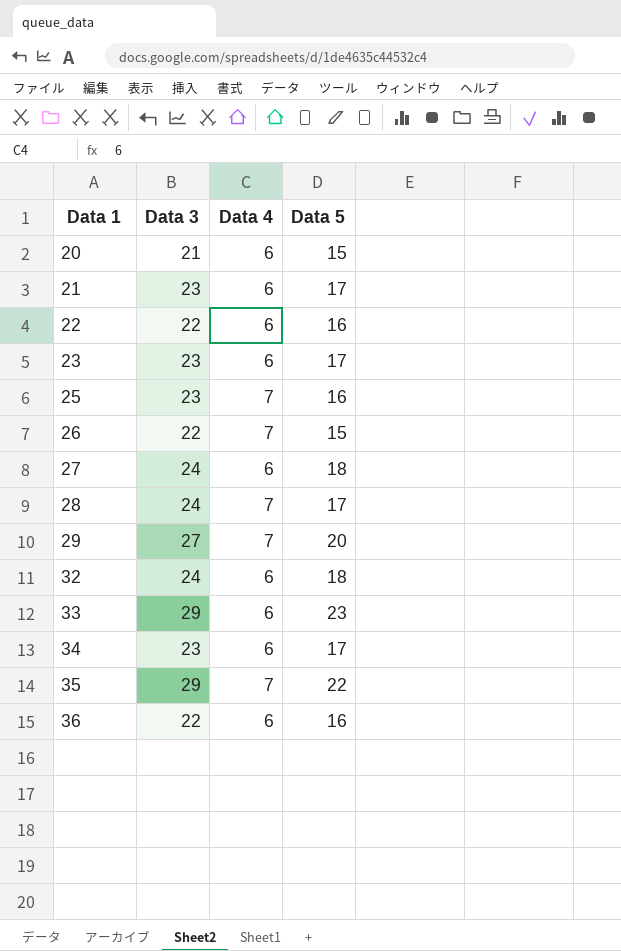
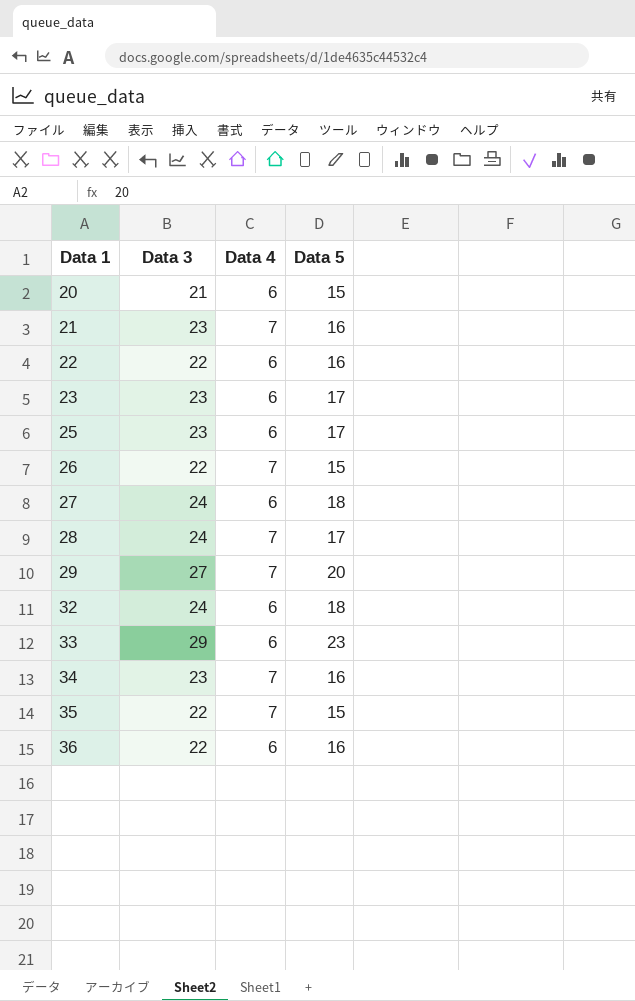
21 | Data 4: 6 -> 7
21 | Data 5: 17 -> 16
25 | Data 4: 7 -> 6
25 | Data 5: 16 -> 17
34 | Data 4: 6 -> 7
34 | Data 5: 17 -> 16
35 | Data 3: 29 -> 22
35 | Data 5: 22 -> 15

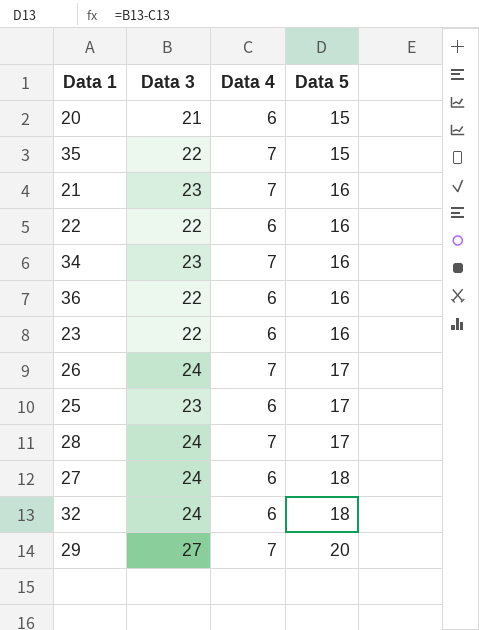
row order: Data 1 ascending -> Data 5 ascending
row 33: 29 | 6 | 23 -> none
23 | Data 3: 23 -> 22
23 | Data 5: 17 -> 16
26 | Data 3: 22 -> 24
26 | Data 5: 15 -> 17

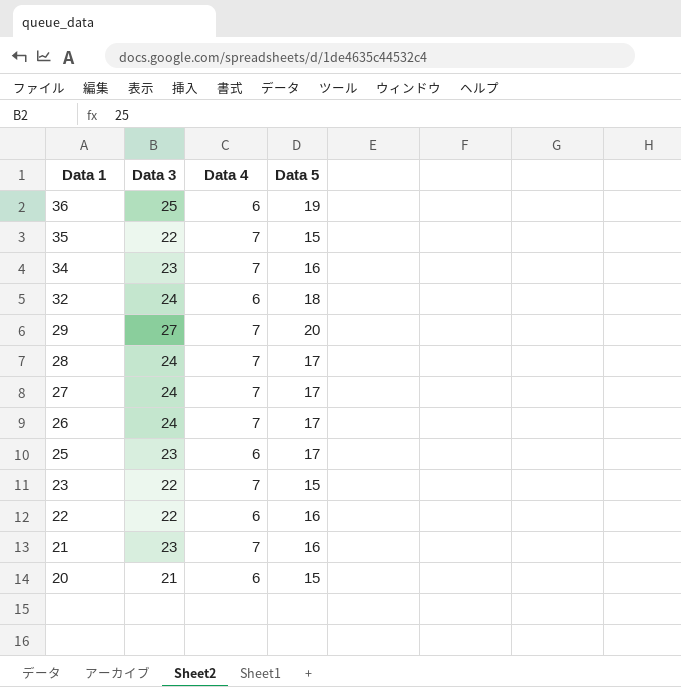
row order: Data 5 ascending -> Data 1 descending
36 | Data 3: 22 -> 25
36 | Data 5: 16 -> 19
27 | Data 4: 6 -> 7
27 | Data 5: 18 -> 17
23 | Data 4: 6 -> 7
23 | Data 5: 16 -> 15

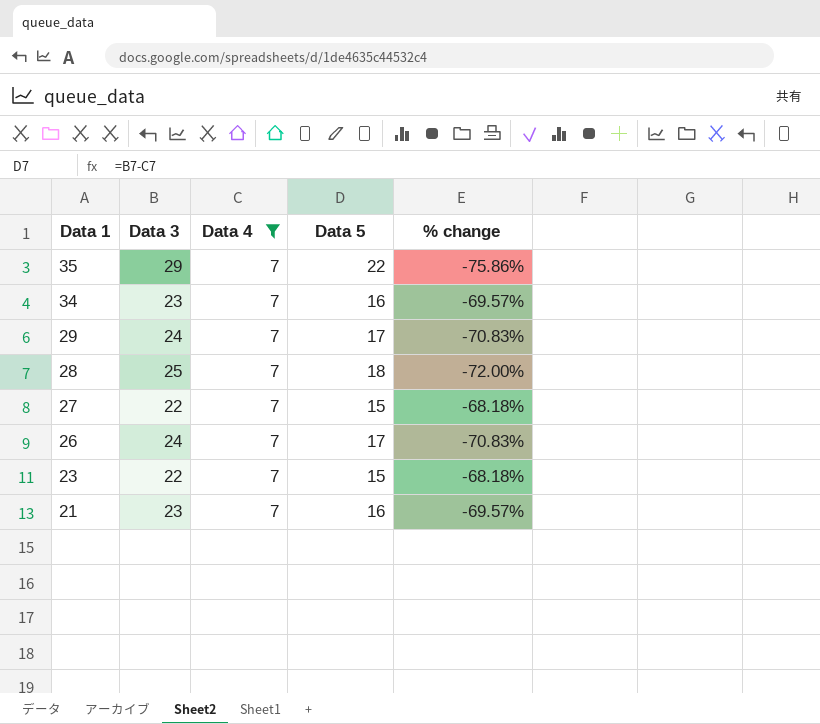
filter: none -> Data 4 = 7
column % change | formula: none -> ([Data 4] - [Data 3]) / [Data 3]
35 | Data 3: 22 -> 29
35 | Data 5: 15 -> 22
29 | Data 3: 27 -> 24
29 | Data 5: 20 -> 17
28 | Data 3: 24 -> 25
28 | Data 5: 17 -> 18
27 | Data 3: 24 -> 22
27 | Data 5: 17 -> 15

